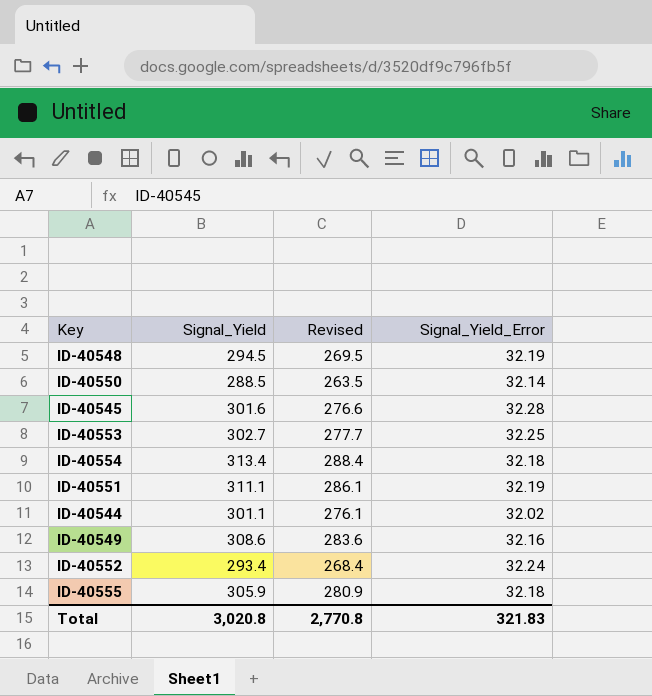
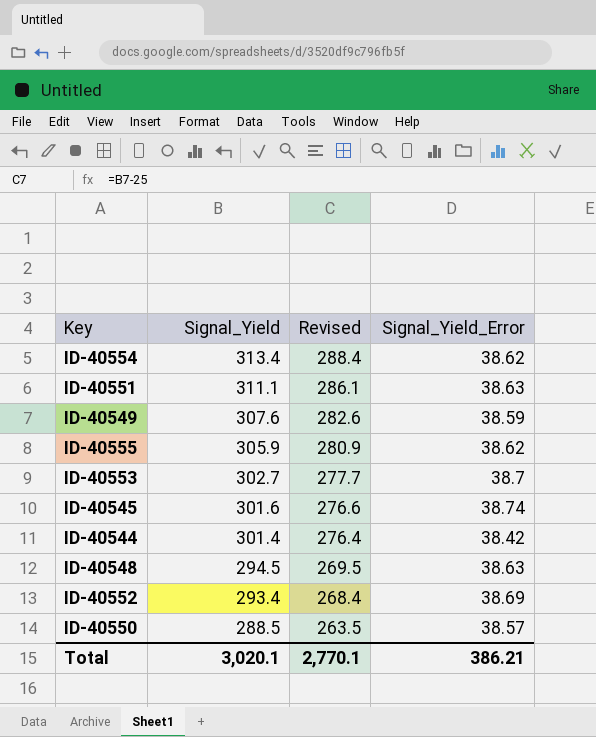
row order: none -> Signal_Yield descending
ID-40554 | Signal_Yield_Error: 32.18 -> 38.62
ID-40551 | Signal_Yield_Error: 32.19 -> 38.63
ID-40549 | Signal_Yield: 308.6 -> 307.6
ID-40549 | Revised: 283.6 -> 282.6
ID-40549 | Signal_Yield_Error: 32.16 -> 38.59
ID-40555 | Signal_Yield_Error: 32.18 -> 38.62
ID-40553 | Signal_Yield_Error: 32.25 -> 38.7
ID-40545 | Signal_Yield_Error: 32.28 -> 38.74
ID-40544 | Signal_Yield: 301.1 -> 301.4
ID-40544 | Revised: 276.1 -> 276.4
ID-40544 | Signal_Yield_Error: 32.02 -> 38.42
ID-40548 | Signal_Yield_Error: 32.19 -> 38.63
ID-40552 | Signal_Yield_Error: 32.24 -> 38.69
ID-40550 | Signal_Yield_Error: 32.14 -> 38.57
Total | Signal_Yield: 3,020.8 -> 3,020.1
Total | Revised: 2,770.8 -> 2,770.1
Total | Signal_Yield_Error: 321.83 -> 386.21

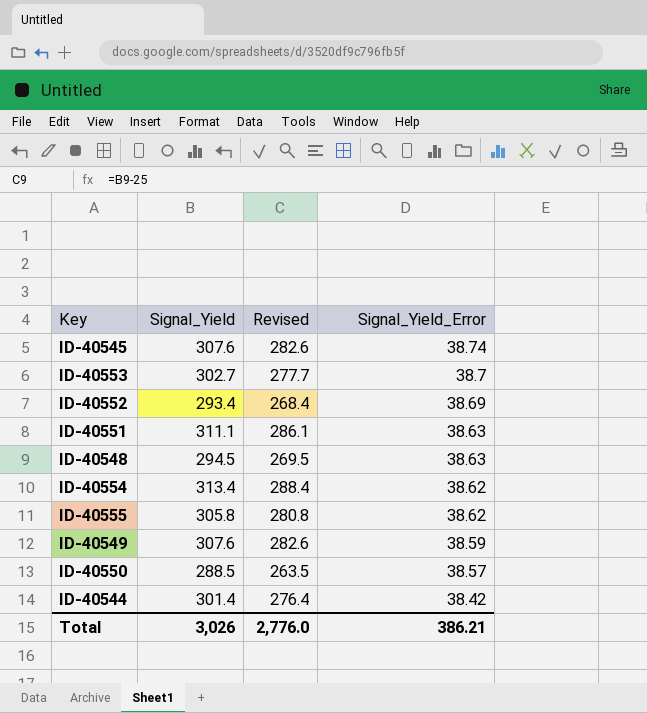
row order: Signal_Yield descending -> Signal_Yield_Error descending
ID-40545 | Signal_Yield: 301.6 -> 307.6
ID-40545 | Revised: 276.6 -> 282.6
ID-40555 | Signal_Yield: 305.9 -> 305.8
ID-40555 | Revised: 280.9 -> 280.8
Total | Signal_Yield: 3,020.1 -> 3,026
Total | Revised: 2,770.1 -> 2,776.0

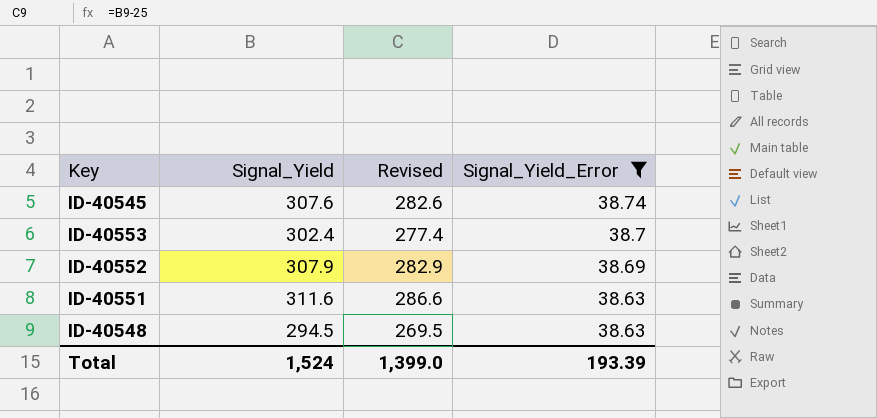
filter: none -> Signal_Yield_Error >= 38.63
ID-40553 | Signal_Yield: 302.7 -> 302.4
ID-40553 | Revised: 277.7 -> 277.4
ID-40552 | Signal_Yield: 293.4 -> 307.9
ID-40552 | Revised: 268.4 -> 282.9
ID-40551 | Signal_Yield: 311.1 -> 311.6
ID-40551 | Revised: 286.1 -> 286.6
Total | Signal_Yield: 3,026 -> 1,524
Total | Revised: 2,776.0 -> 1,399.0
Total | Signal_Yield_Error: 386.21 -> 193.39

